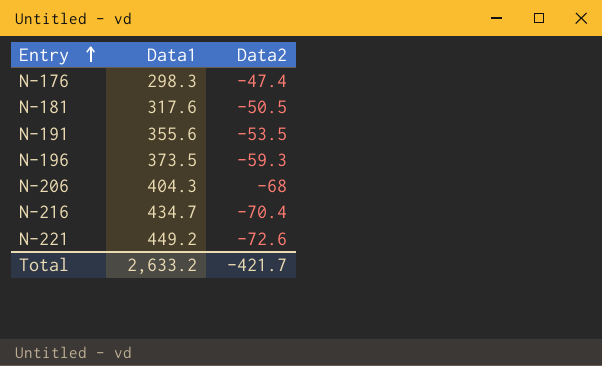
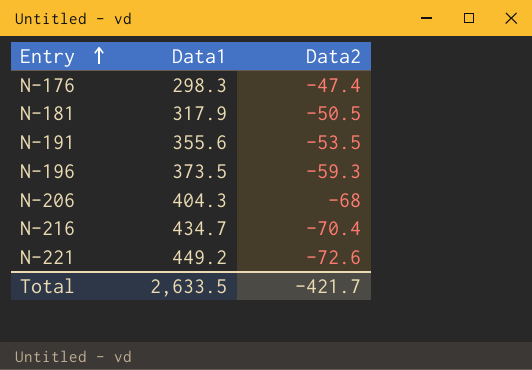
N-181 | Data1: 317.6 -> 317.9
Total | Data1: 2,633.2 -> 2,633.5

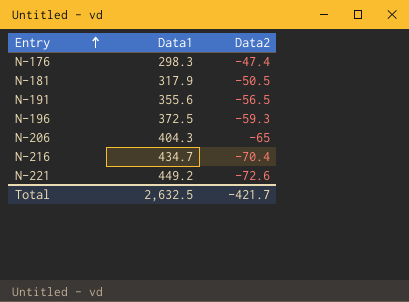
N-191 | Data2: -53.5 -> -56.5
N-196 | Data1: 373.5 -> 372.5
N-206 | Data2: -68 -> -65
Total | Data1: 2,633.5 -> 2,632.5

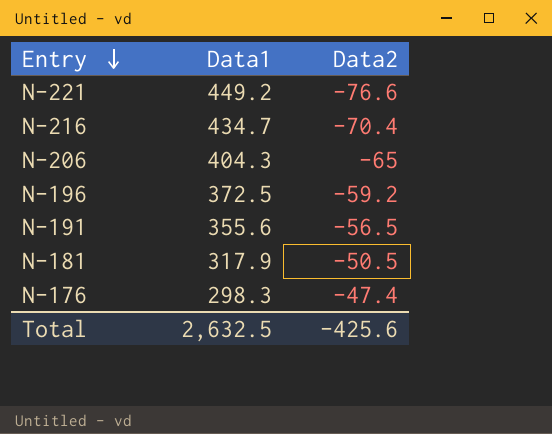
row order: Entry ascending -> Entry descending
N-221 | Data2: -72.6 -> -76.6
N-196 | Data2: -59.3 -> -59.2
Total | Data2: -421.7 -> -425.6

